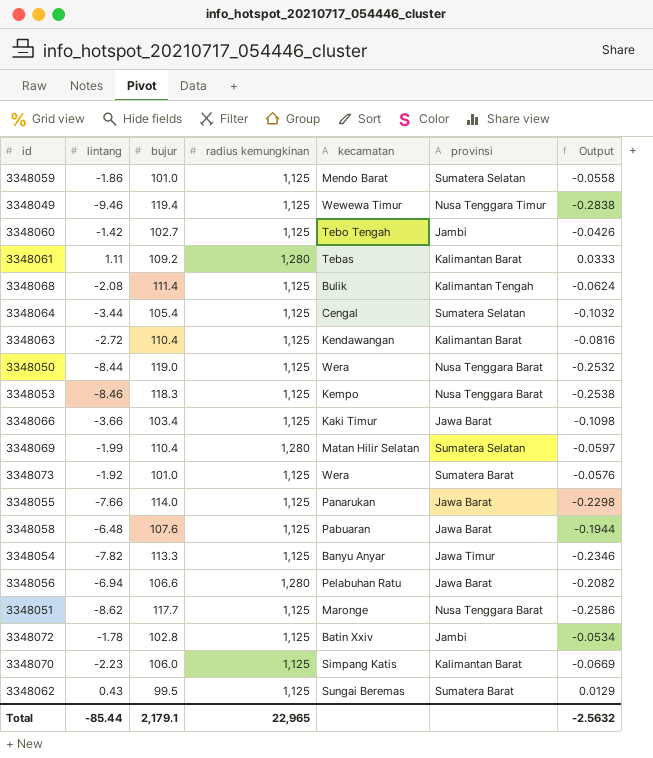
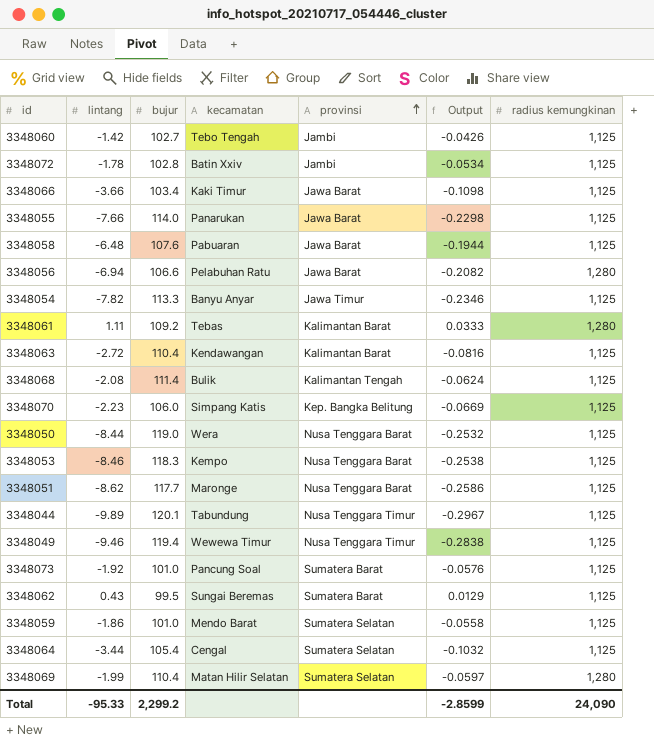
row order: none -> provinsi ascending
column radius kemungkinan | position: 4 -> 7
3348070 | provinsi: Kalimantan Barat -> Kep. Bangka Belitung
row 3348044: none -> -9.89 | 120.1 | Tabundung | Nusa Tenggara Timur | -0.2967 | 1,125
3348073 | kecamatan: Wera -> Pancung Soal
Total | lintang: -85.44 -> -95.33
Total | bujur: 2,179.1 -> 2,299.2
Total | Output: -2.5632 -> -2.8599
Total | radius kemungkinan: 22,965 -> 24,090

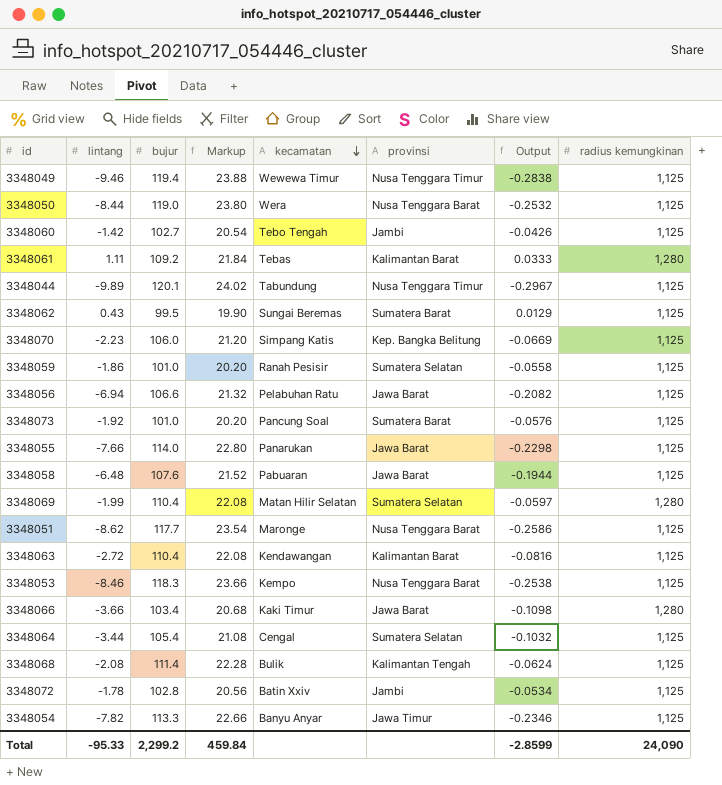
row order: provinsi ascending -> kecamatan descending
column Markup | formula: none -> [bujur] * 0.2
3348059 | kecamatan: Mendo Barat -> Ranah Pesisir
3348056 | radius kemungkinan: 1,280 -> 1,125
3348066 | radius kemungkinan: 1,125 -> 1,280

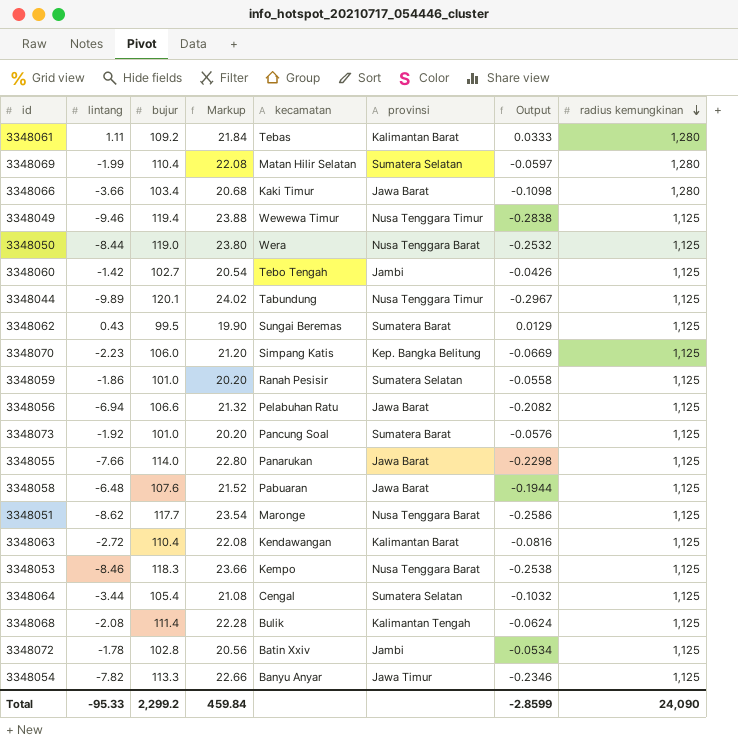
row order: kecamatan descending -> radius kemungkinan descending

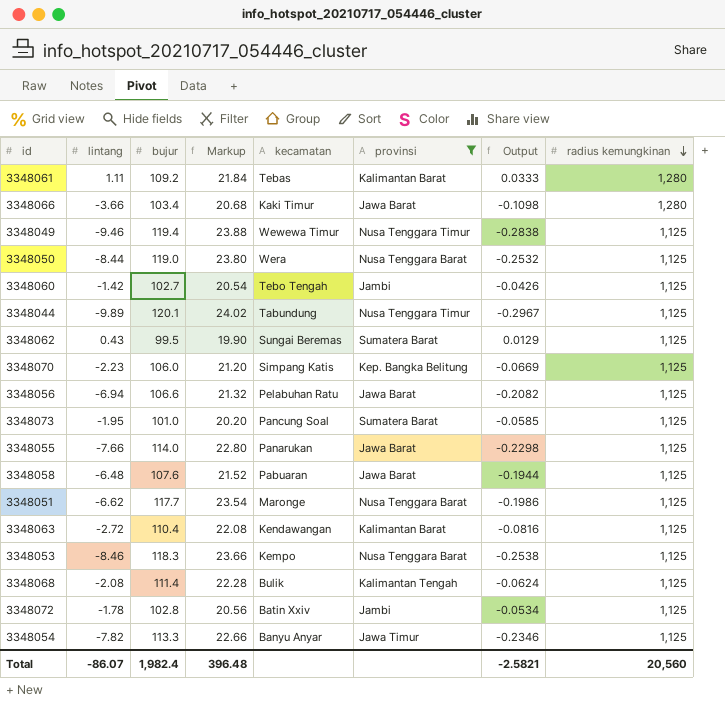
filter: none -> provinsi != Sumatera Selatan
3348073 | lintang: -1.92 -> -1.95
3348073 | Output: -0.0576 -> -0.0585
3348051 | lintang: -8.62 -> -6.62
3348051 | Output: -0.2586 -> -0.1986
Total | lintang: -95.33 -> -86.07
Total | bujur: 2,299.2 -> 1,982.4
Total | Markup: 459.84 -> 396.48
Total | Output: -2.8599 -> -2.5821
Total | radius kemungkinan: 24,090 -> 20,560

